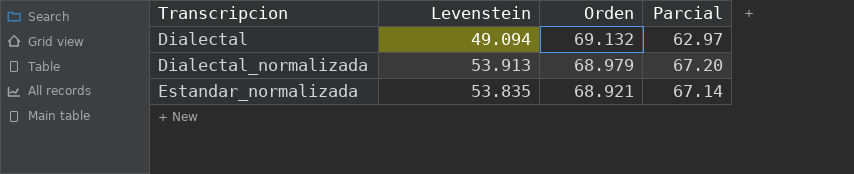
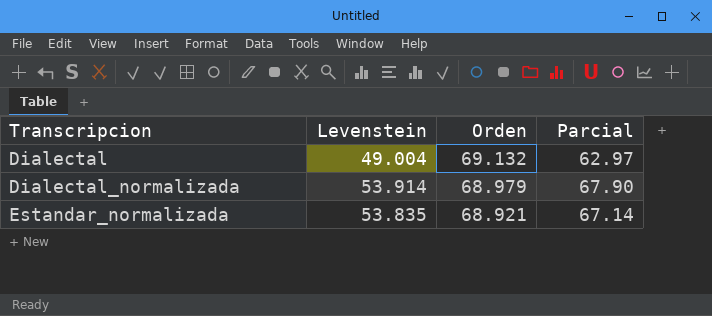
Dialectal | Levenstein: 49.094 -> 49.004
Dialectal_normalizada | Levenstein: 53.913 -> 53.914
Dialectal_normalizada | Parcial: 67.20 -> 67.90

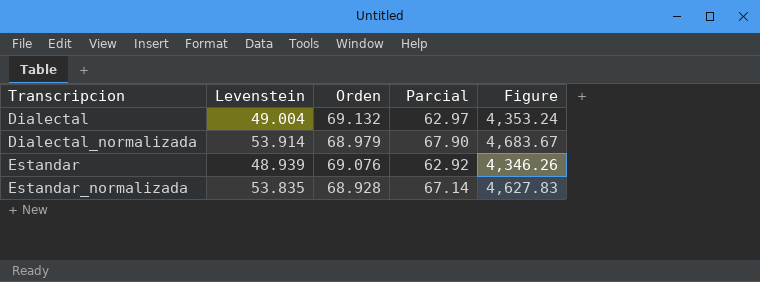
column Figure | formula: none -> [Orden] * [Parcial]
row Estandar: none -> 48.939 | 69.076 | 62.92 | 4,346.26
Estandar_normalizada | Orden: 68.921 -> 68.928

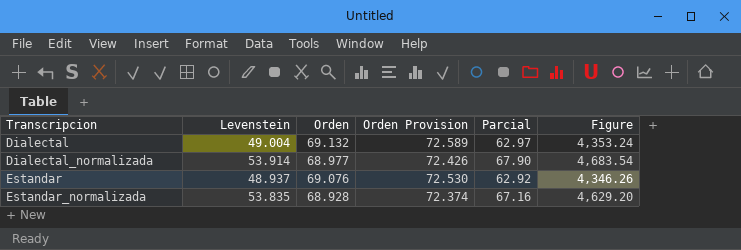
column Orden Provision | formula: none -> [Orden] * 1.05
Dialectal_normalizada | Orden: 68.979 -> 68.977
Dialectal_normalizada | Figure: 4,683.67 -> 4,683.54
Estandar | Levenstein: 48.939 -> 48.937
Estandar_normalizada | Parcial: 67.14 -> 67.16
Estandar_normalizada | Figure: 4,627.83 -> 4,629.20

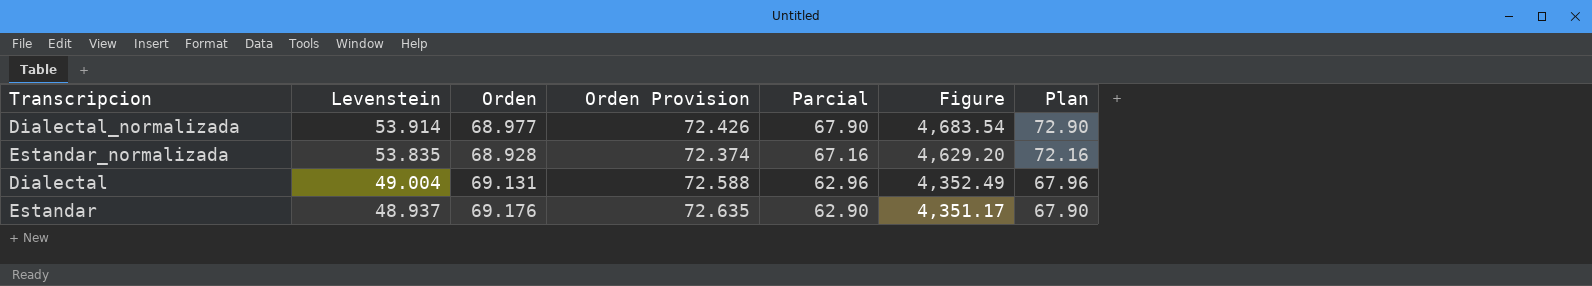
row order: Transcripcion ascending -> Levenstein descending
column Plan | formula: none -> [Parcial] + 5
Dialectal | Orden: 69.132 -> 69.131
Dialectal | Orden Provision: 72.589 -> 72.588
Dialectal | Parcial: 62.97 -> 62.96
Dialectal | Figure: 4,353.24 -> 4,352.49
Estandar | Orden: 69.076 -> 69.176
Estandar | Orden Provision: 72.530 -> 72.635
Estandar | Parcial: 62.92 -> 62.90
Estandar | Figure: 4,346.26 -> 4,351.17

